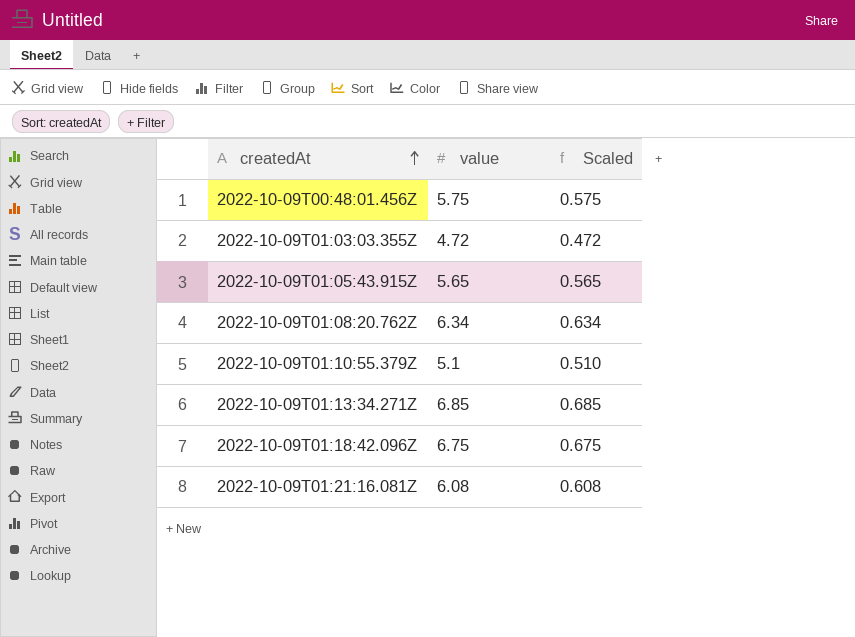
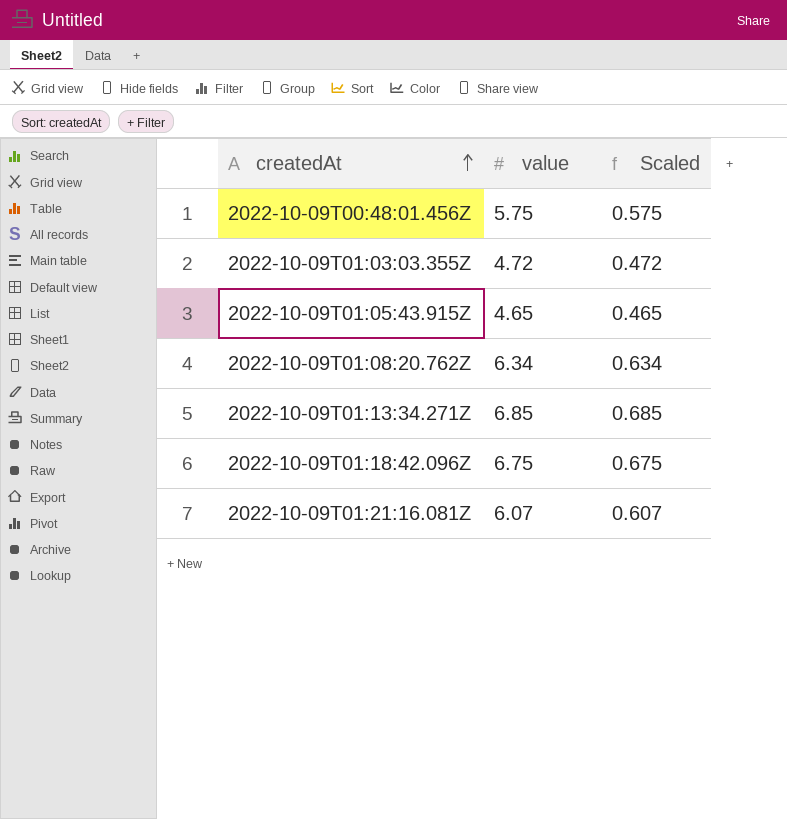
row 2022-10-09T01:10:55.379Z: 5.1 | 0.510 -> none
2022-10-09T01:05:43.915Z | value: 5.65 -> 4.65
2022-10-09T01:05:43.915Z | Scaled: 0.565 -> 0.465
2022-10-09T01:21:16.081Z | value: 6.08 -> 6.07
2022-10-09T01:21:16.081Z | Scaled: 0.608 -> 0.607

